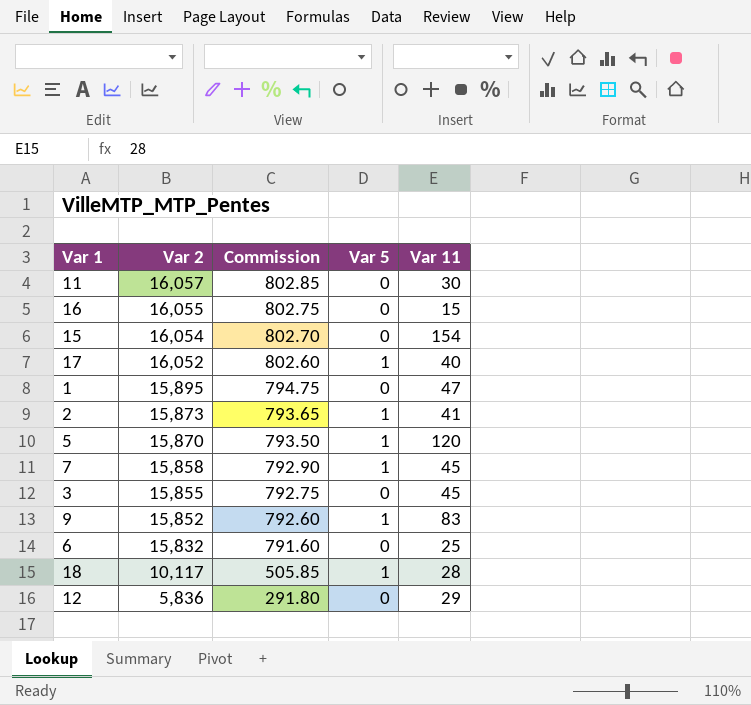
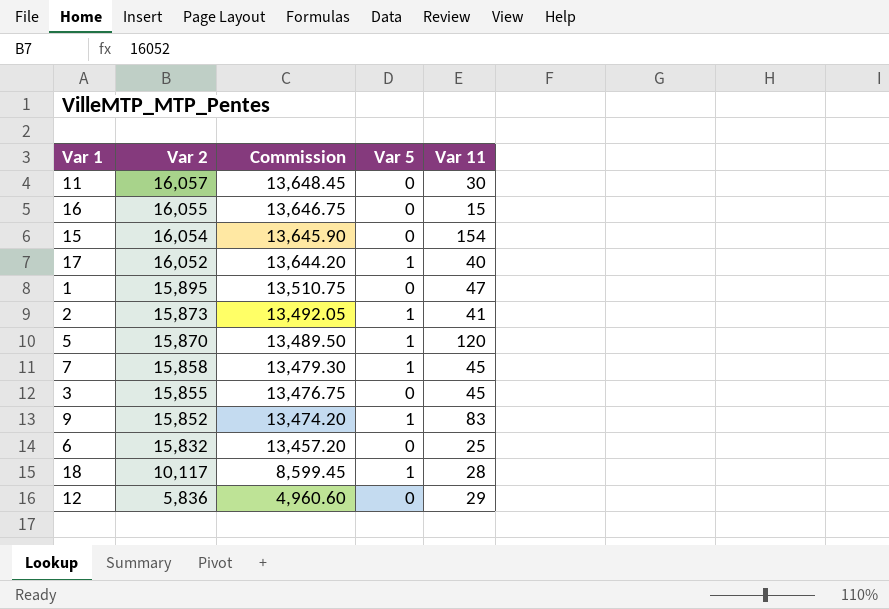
column Commission | formula: [Var 2] * 0.05 -> [Var 2] * 0.85

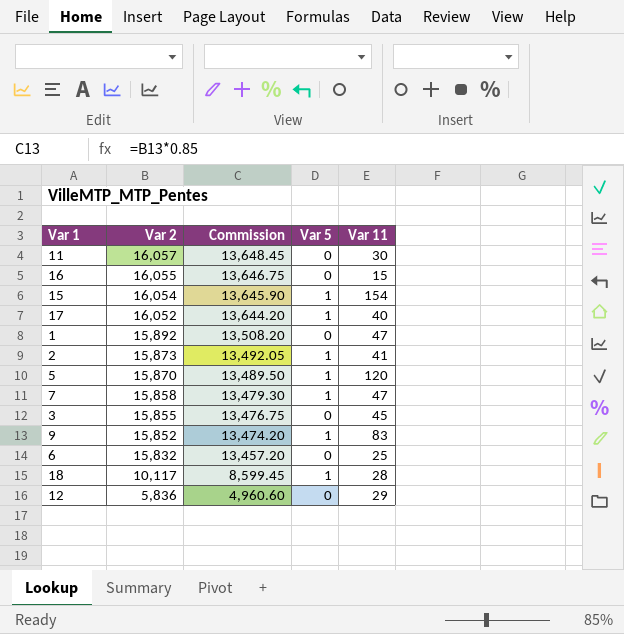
15 | Var 5: 0 -> 1
1 | Var 2: 15,895 -> 15,892
1 | Commission: 13,510.75 -> 13,508.20
7 | Var 11: 45 -> 47

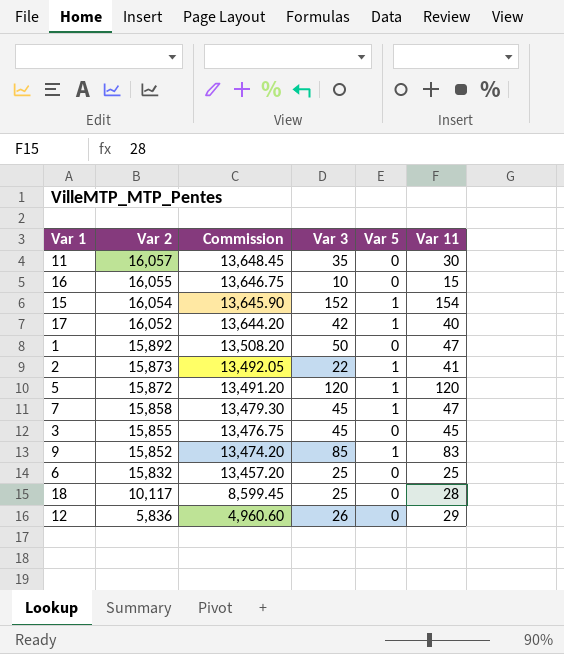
column Var 3 | position: none -> 4
5 | Var 2: 15,870 -> 15,872
5 | Commission: 13,489.50 -> 13,491.20
18 | Var 5: 1 -> 0

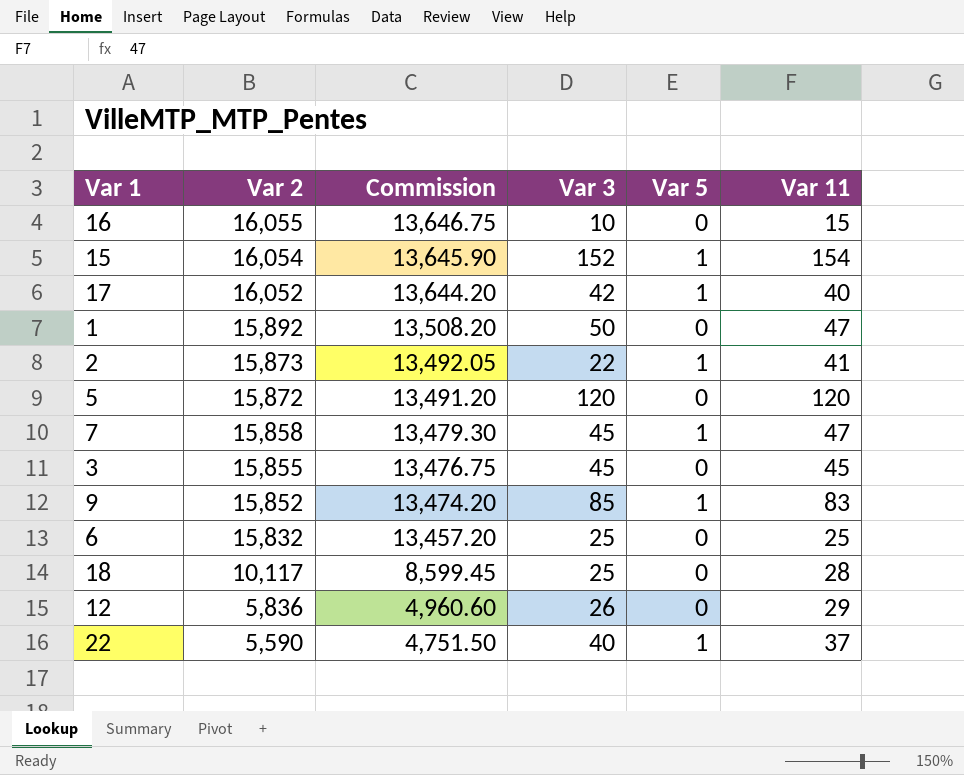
row 11: 16,057 | 13,648.45 | 35 | 0 | 30 -> none
5 | Var 5: 1 -> 0
row 22: none -> 5,590 | 4,751.50 | 40 | 1 | 37

